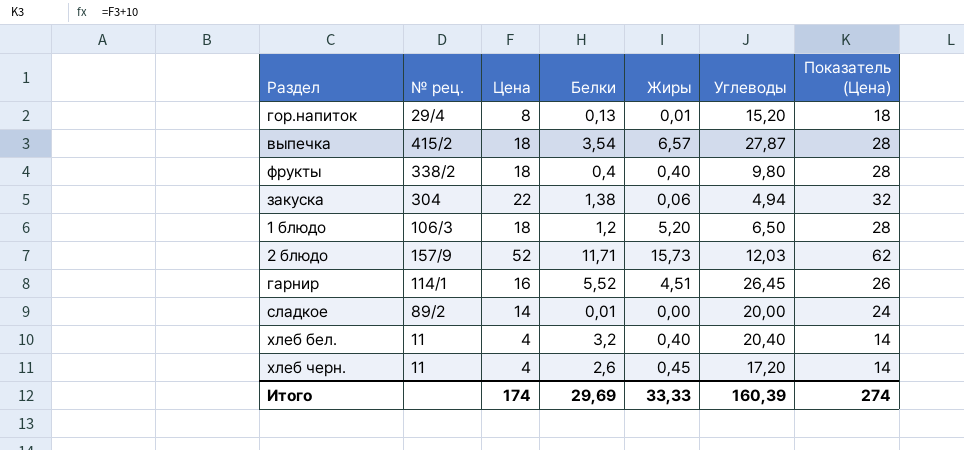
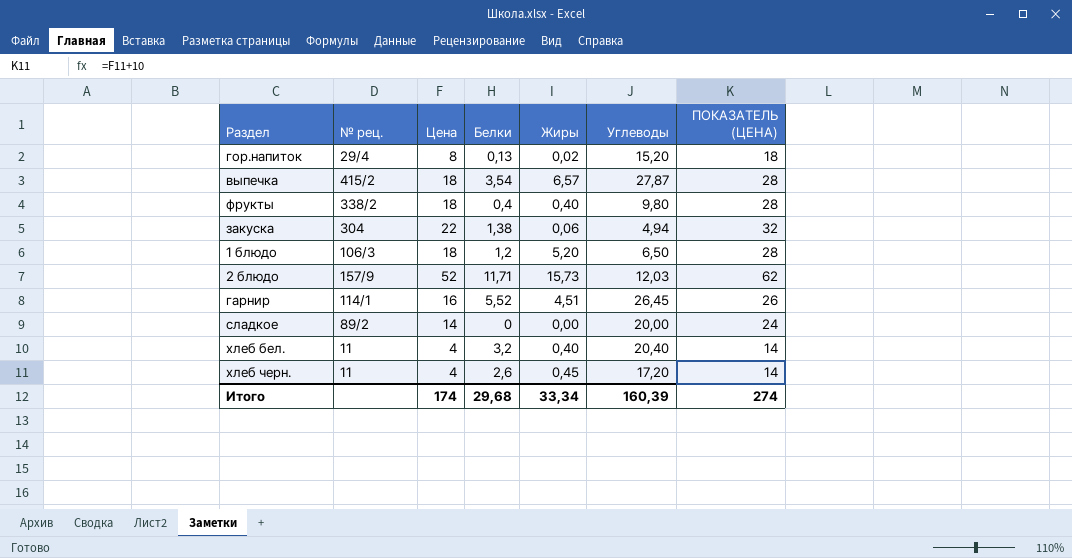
column name: Показатель (Цена) -> ПОКАЗАТЕЛЬ (ЦЕНА)
гор.напиток | Жиры: 0,01 -> 0,02
сладкое | Белки: 0,01 -> 0
Итого | Белки: 29,69 -> 29,68
Итого | Жиры: 33,33 -> 33,34

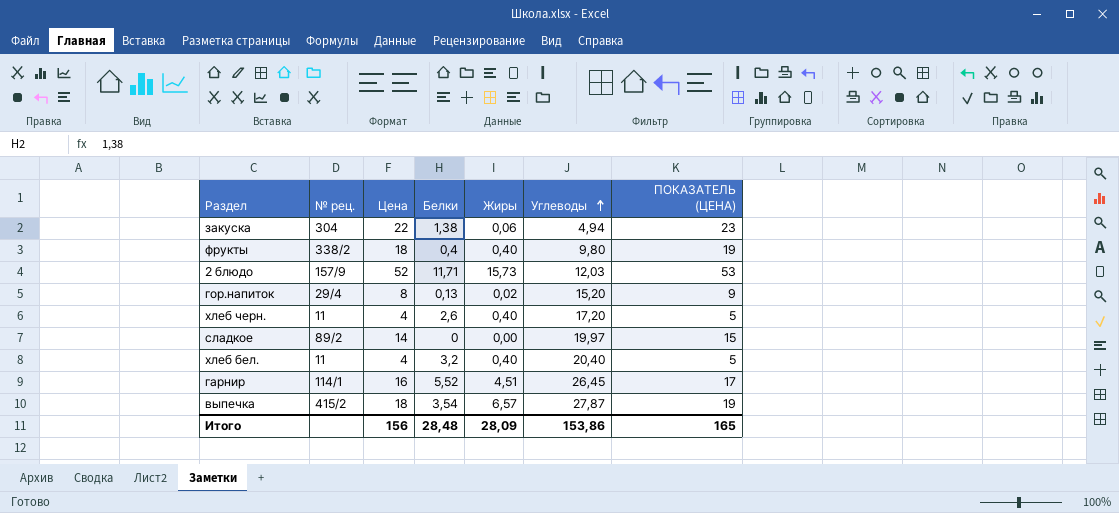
row order: none -> Углеводы ascending
column ПОКАЗАТЕЛЬ (ЦЕНА) | formula: [Цена] + 10 -> [Цена] + 1
row 1 блюдо: 106/3 | 18 | 1,2 | 5,20 | 6,50 | 28 -> none
хлеб черн. | Жиры: 0,45 -> 0,40
сладкое | Углеводы: 20,00 -> 19,97
Итого | Цена: 174 -> 156
Итого | Белки: 29,68 -> 28,48
Итого | Жиры: 33,34 -> 28,09
Итого | Углеводы: 160,39 -> 153,86
Итого | ПОКАЗАТЕЛЬ (ЦЕНА): 274 -> 165

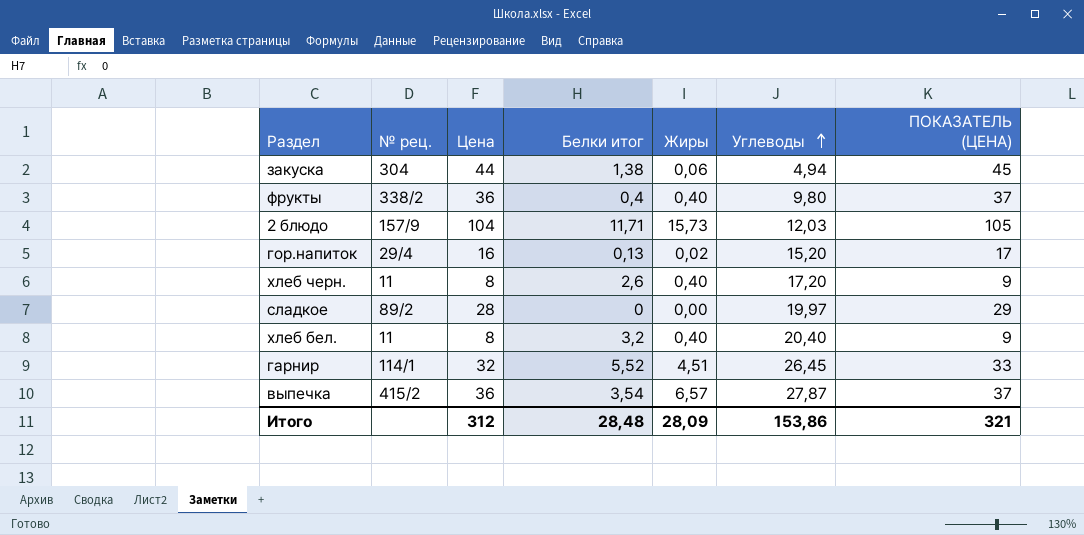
column name: Белки -> Белки итог
закуска | Цена: 22 -> 44
закуска | ПОКАЗАТЕЛЬ (ЦЕНА): 23 -> 45
фрукты | Цена: 18 -> 36
фрукты | ПОКАЗАТЕЛЬ (ЦЕНА): 19 -> 37
2 блюдо | Цена: 52 -> 104
2 блюдо | ПОКАЗАТЕЛЬ (ЦЕНА): 53 -> 105
гор.напиток | Цена: 8 -> 16
гор.напиток | ПОКАЗАТЕЛЬ (ЦЕНА): 9 -> 17
хлеб черн. | Цена: 4 -> 8
хлеб черн. | ПОКАЗАТЕЛЬ (ЦЕНА): 5 -> 9
сладкое | Цена: 14 -> 28
сладкое | ПОКАЗАТЕЛЬ (ЦЕНА): 15 -> 29
хлеб бел. | Цена: 4 -> 8
хлеб бел. | ПОКАЗАТЕЛЬ (ЦЕНА): 5 -> 9
гарнир | Цена: 16 -> 32
гарнир | ПОКАЗАТЕЛЬ (ЦЕНА): 17 -> 33
выпечка | Цена: 18 -> 36
выпечка | ПОКАЗАТЕЛЬ (ЦЕНА): 19 -> 37
Итого | Цена: 156 -> 312
Итого | ПОКАЗАТЕЛЬ (ЦЕНА): 165 -> 321

